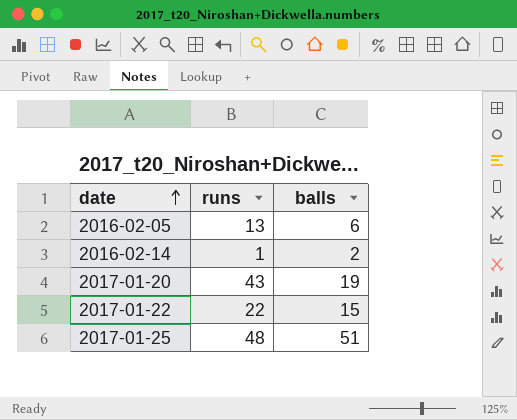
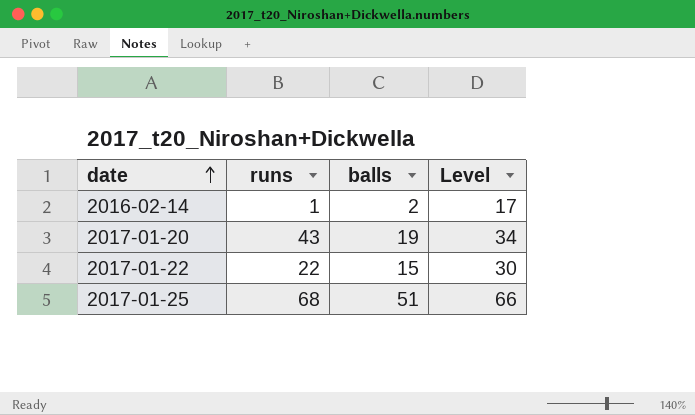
column Level | formula: none -> [balls] + 15
row 2016-02-05: 13 | 6 -> none
2017-01-25 | runs: 48 -> 68

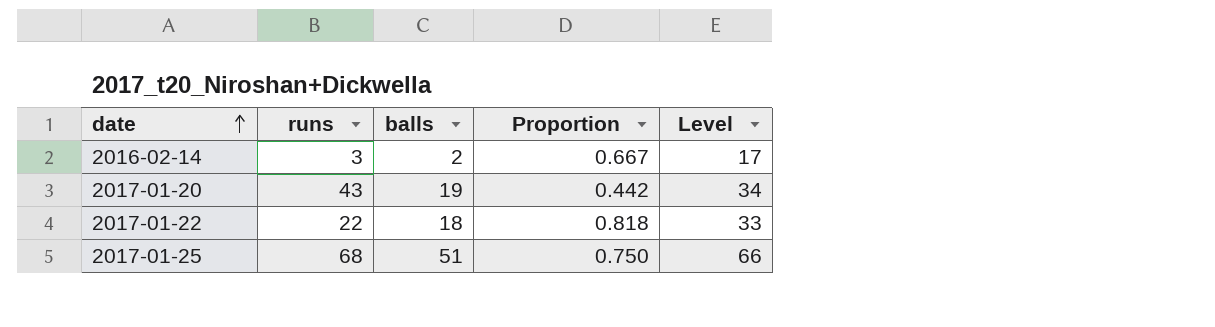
column Proportion | formula: none -> [balls] / [runs]
2016-02-14 | runs: 1 -> 3
2017-01-22 | balls: 15 -> 18
2017-01-22 | Level: 30 -> 33

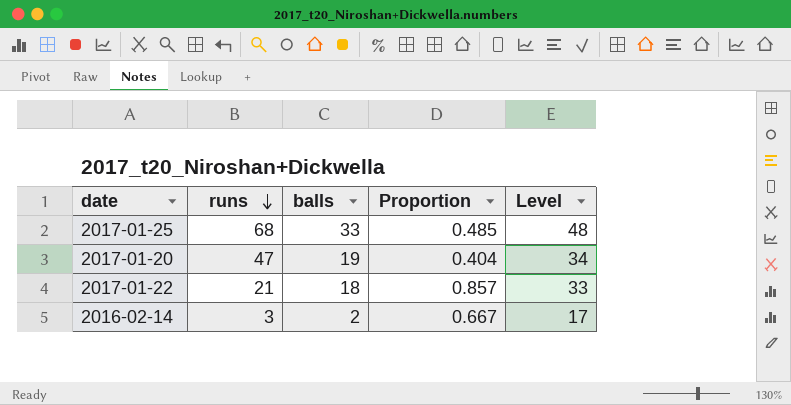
row order: date ascending -> runs descending
2017-01-25 | balls: 51 -> 33
2017-01-25 | Proportion: 0.750 -> 0.485
2017-01-25 | Level: 66 -> 48
2017-01-20 | runs: 43 -> 47
2017-01-20 | Proportion: 0.442 -> 0.404
2017-01-22 | runs: 22 -> 21
2017-01-22 | Proportion: 0.818 -> 0.857

